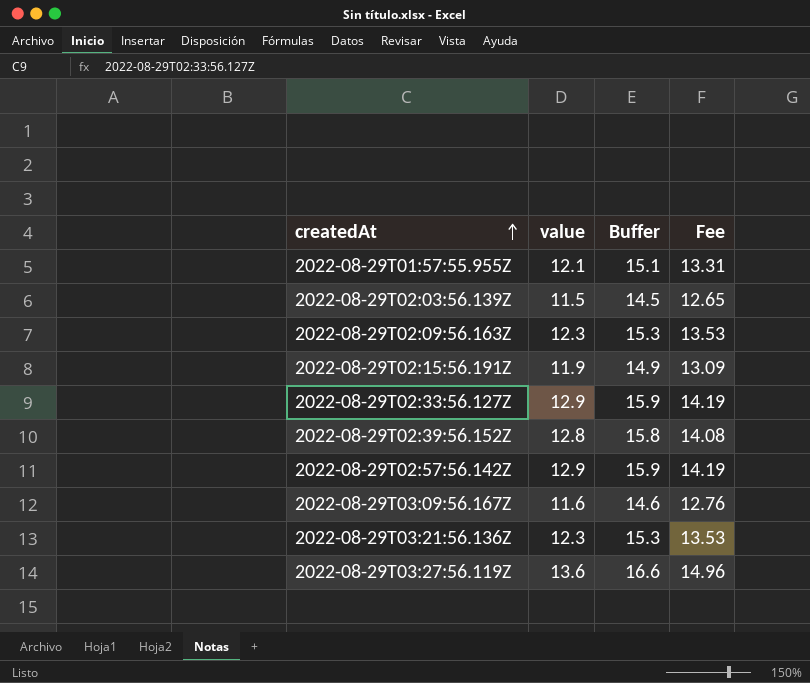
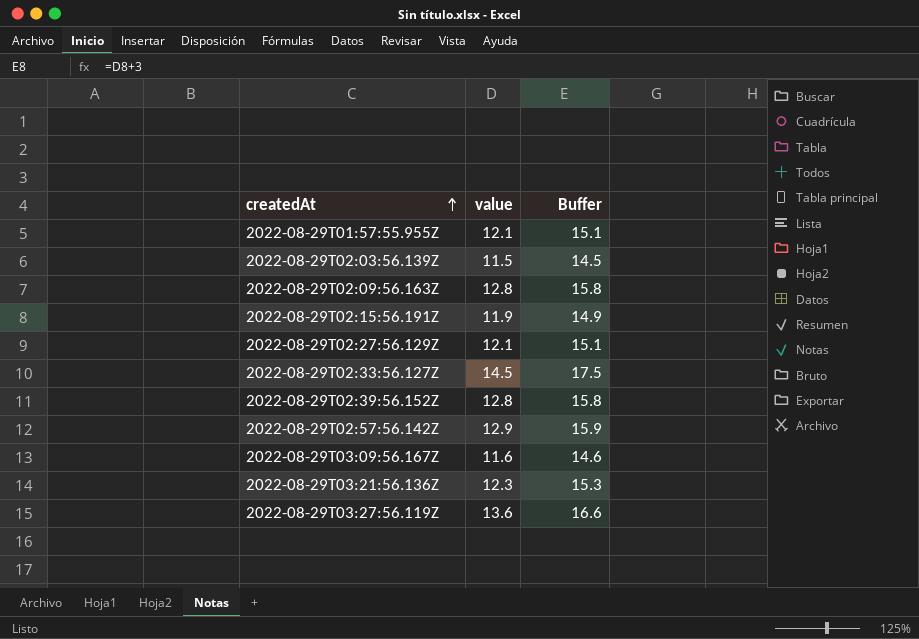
column Fee | formula: [value] * 1.1 -> none
2022-08-29T02:09:56.163Z | value: 12.3 -> 12.8
2022-08-29T02:09:56.163Z | Buffer: 15.3 -> 15.8
row 2022-08-29T02:27:56.129Z: none -> 12.1 | 15.1
2022-08-29T02:33:56.127Z | value: 12.9 -> 14.5
2022-08-29T02:33:56.127Z | Buffer: 15.9 -> 17.5

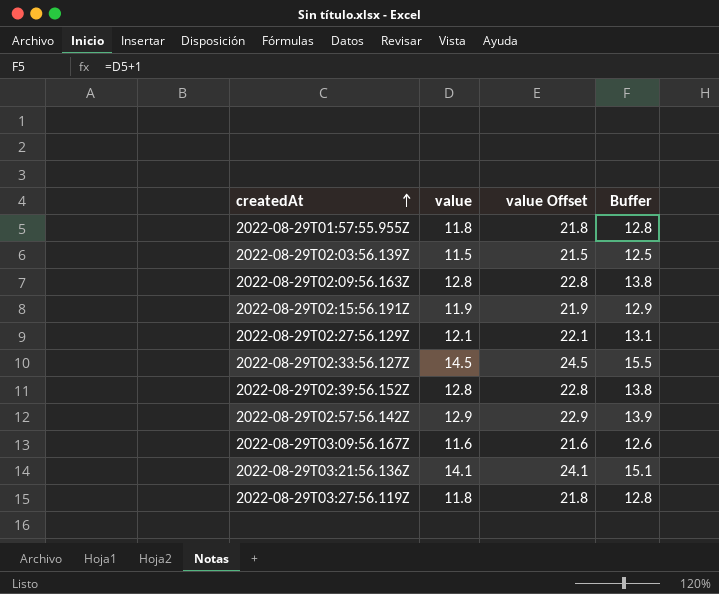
column value Offset | formula: none -> [value] + 10
column Buffer | formula: [value] + 3 -> [value] + 1
2022-08-29T01:57:55.955Z | value: 12.1 -> 11.8
2022-08-29T03:21:56.136Z | value: 12.3 -> 14.1
2022-08-29T03:27:56.119Z | value: 13.6 -> 11.8

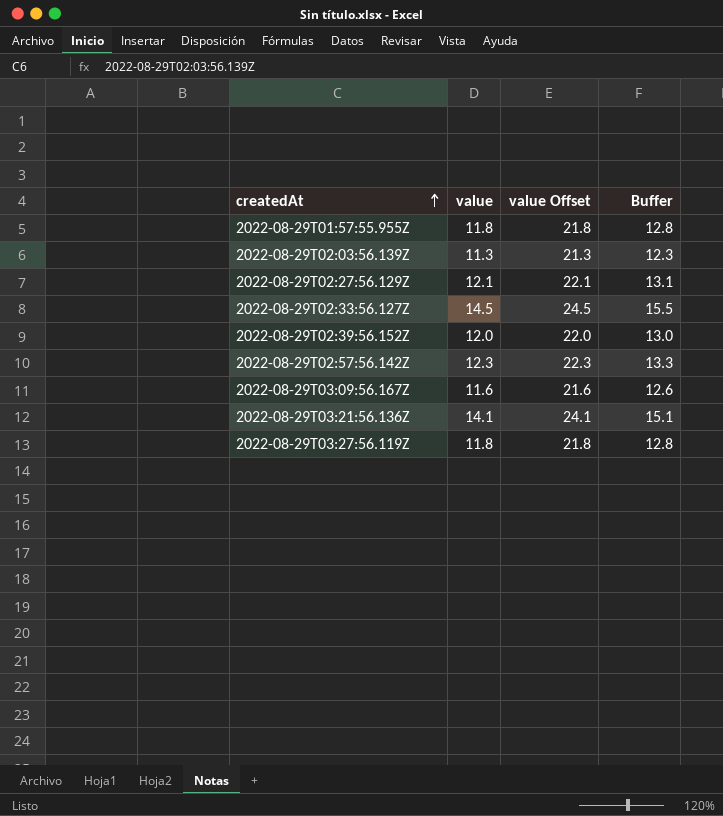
row 2022-08-29T02:09:56.163Z: 12.8 | 22.8 | 13.8 -> none
row 2022-08-29T02:15:56.191Z: 11.9 | 21.9 | 12.9 -> none
2022-08-29T02:03:56.139Z | value: 11.5 -> 11.3
2022-08-29T02:03:56.139Z | value Offset: 21.5 -> 21.3
2022-08-29T02:03:56.139Z | Buffer: 12.5 -> 12.3
2022-08-29T02:39:56.152Z | value: 12.8 -> 12.0
2022-08-29T02:39:56.152Z | value Offset: 22.8 -> 22.0
2022-08-29T02:39:56.152Z | Buffer: 13.8 -> 13.0
2022-08-29T02:57:56.142Z | value: 12.9 -> 12.3
2022-08-29T02:57:56.142Z | value Offset: 22.9 -> 22.3
2022-08-29T02:57:56.142Z | Buffer: 13.9 -> 13.3

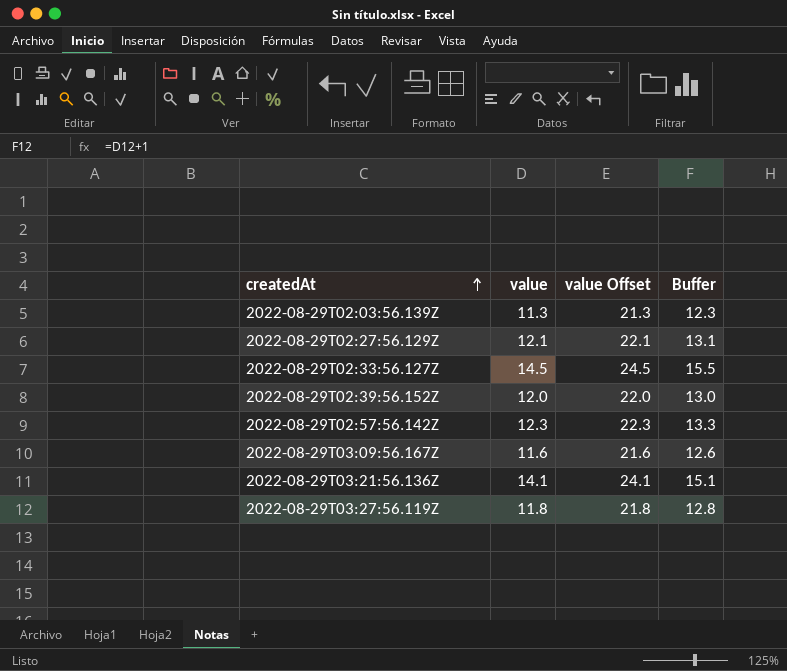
row 2022-08-29T01:57:55.955Z: 11.8 | 21.8 | 12.8 -> none

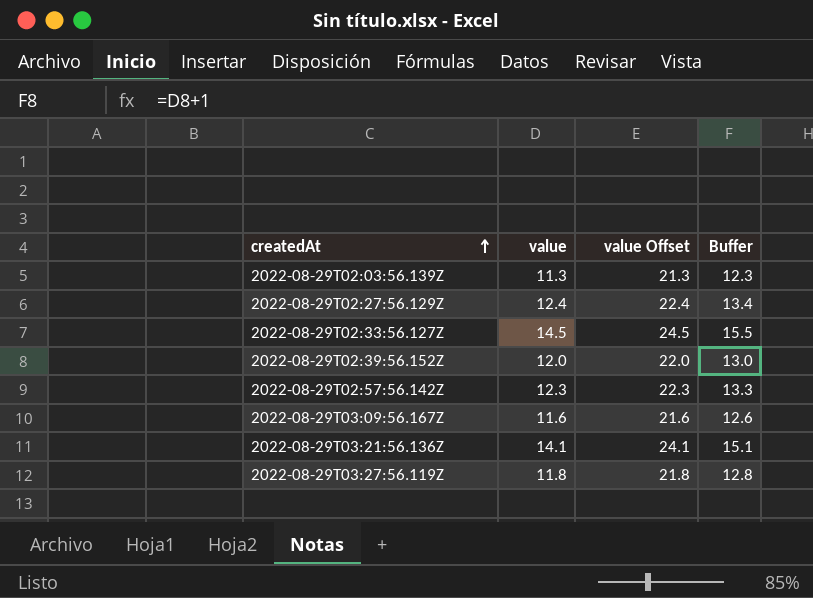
2022-08-29T02:27:56.129Z | value: 12.1 -> 12.4
2022-08-29T02:27:56.129Z | value Offset: 22.1 -> 22.4
2022-08-29T02:27:56.129Z | Buffer: 13.1 -> 13.4

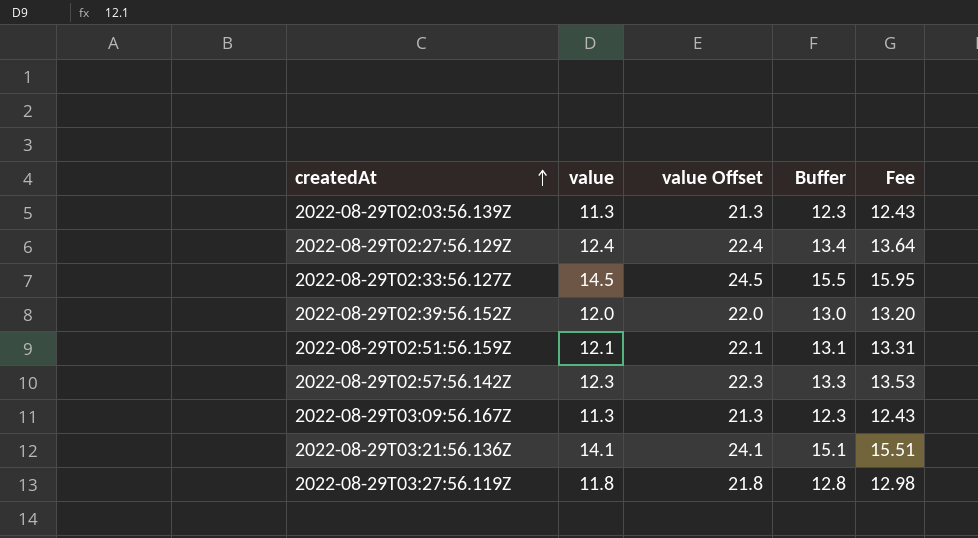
column Fee | formula: none -> [value] * 1.1
row 2022-08-29T02:51:56.159Z: none -> 12.1 | 22.1 | 13.1 | 13.31
2022-08-29T03:09:56.167Z | value: 11.6 -> 11.3
2022-08-29T03:09:56.167Z | value Offset: 21.6 -> 21.3
2022-08-29T03:09:56.167Z | Buffer: 12.6 -> 12.3

